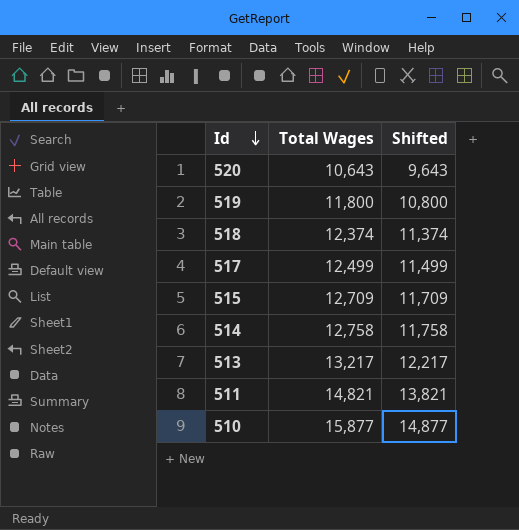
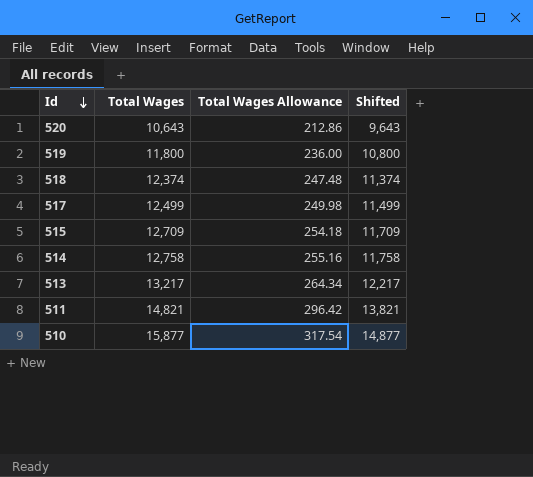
column Total Wages Allowance | formula: none -> [Total Wages] * 0.02

